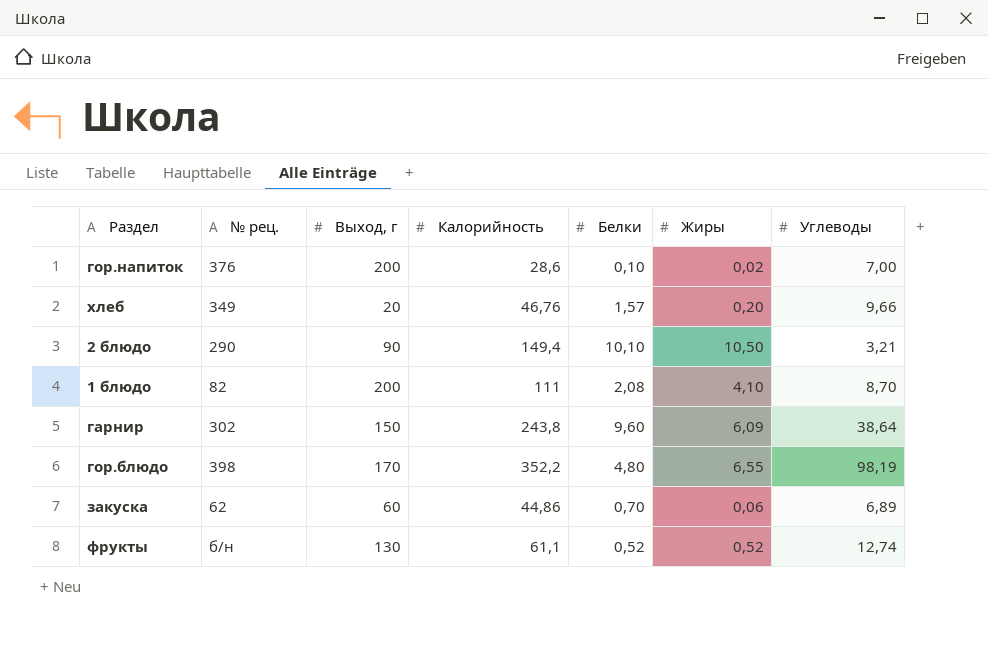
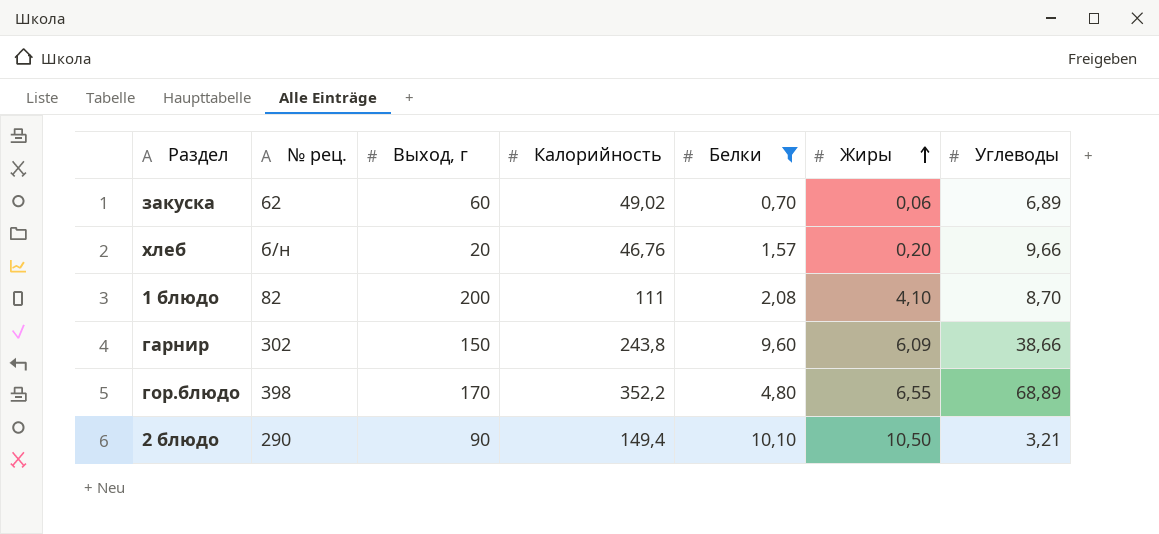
filter: none -> Белки >= 0,70
row order: none -> Жиры ascending
закуска | Калорийность: 44,86 -> 49,02
хлеб | № рец.: 349 -> б/н
гарнир | Углеводы: 38,64 -> 38,66
гор.блюдо | Углеводы: 98,19 -> 68,89

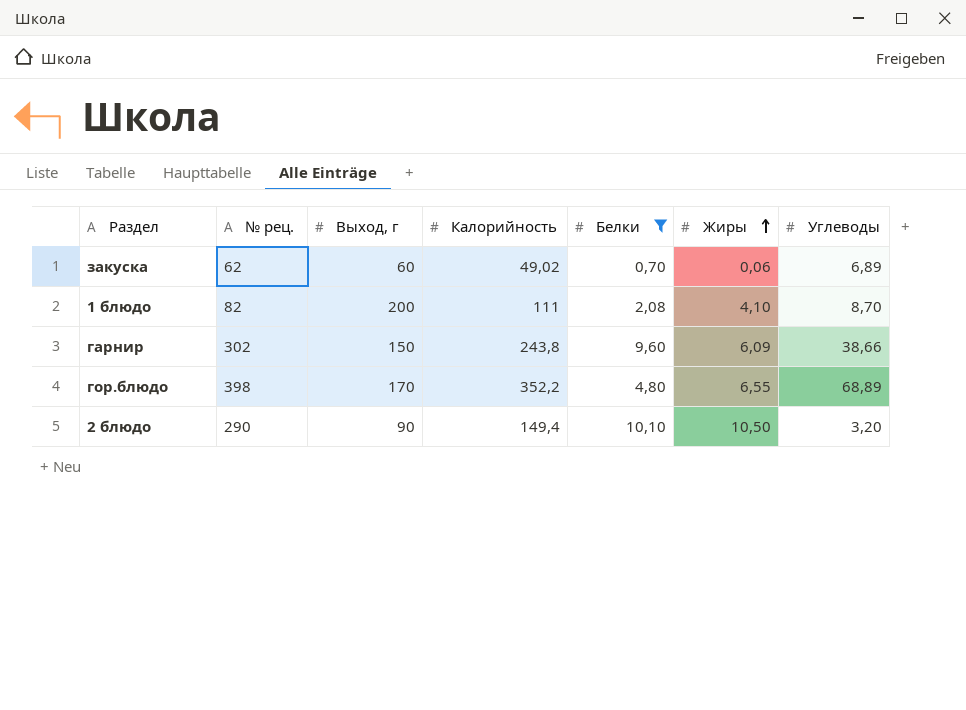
row хлеб: б/н | 20 | 46,76 | 1,57 | 0,20 | 9,66 -> none
2 блюдо | Углеводы: 3,21 -> 3,20

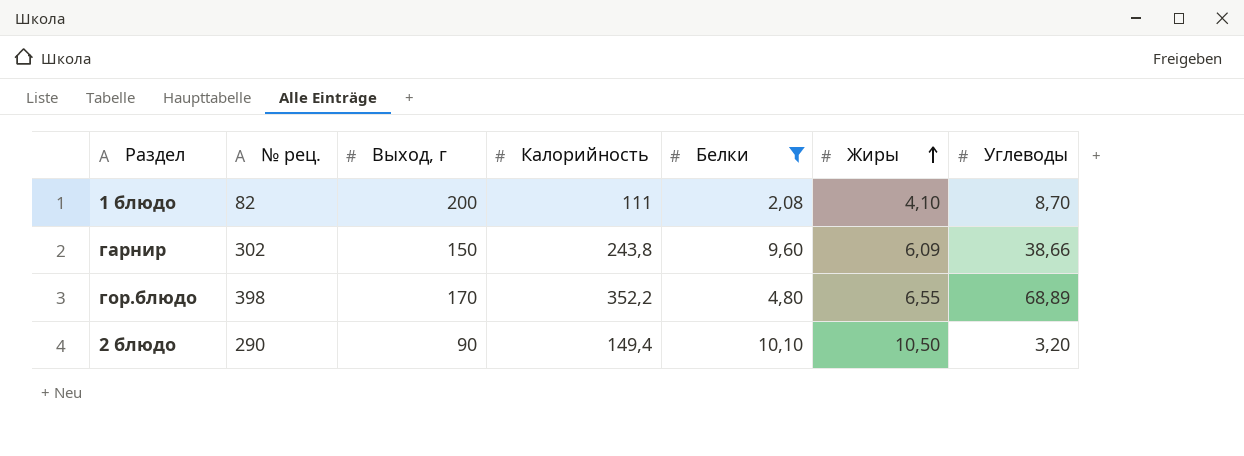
row закуска: 62 | 60 | 49,02 | 0,70 | 0,06 | 6,89 -> none

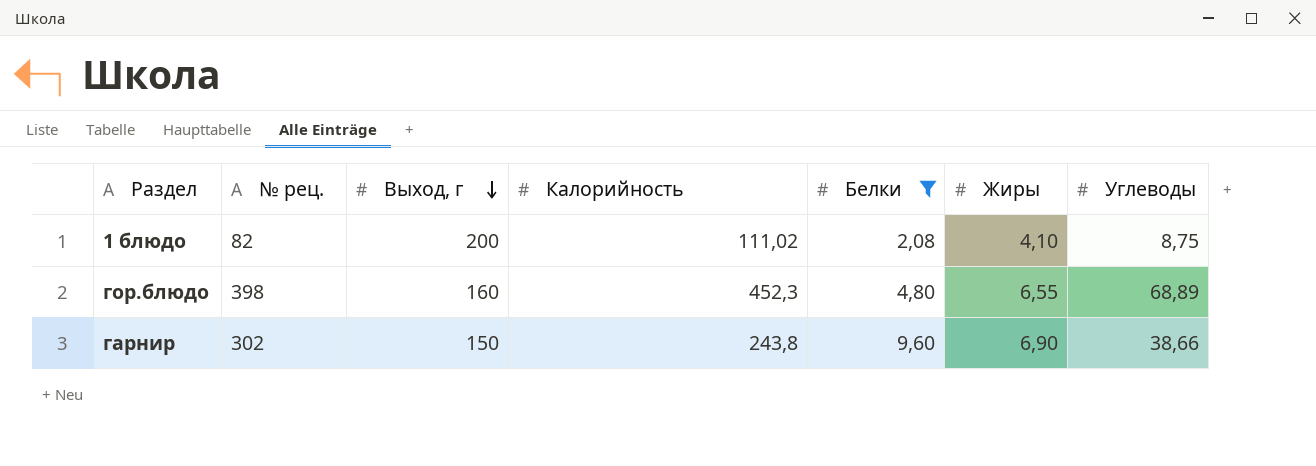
row order: Жиры ascending -> Выход, г descending
row 2 блюдо: 290 | 90 | 149,4 | 10,10 | 10,50 | 3,20 -> none
1 блюдо | Калорийность: 111 -> 111,02
1 блюдо | Углеводы: 8,70 -> 8,75
гор.блюдо | Выход, г: 170 -> 160
гор.блюдо | Калорийность: 352,2 -> 452,3
гарнир | Жиры: 6,09 -> 6,90

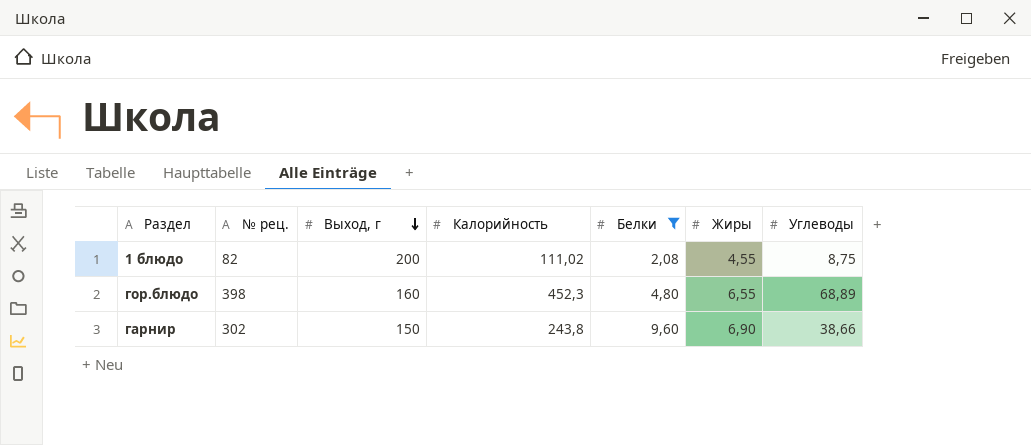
1 блюдо | Жиры: 4,10 -> 4,55

